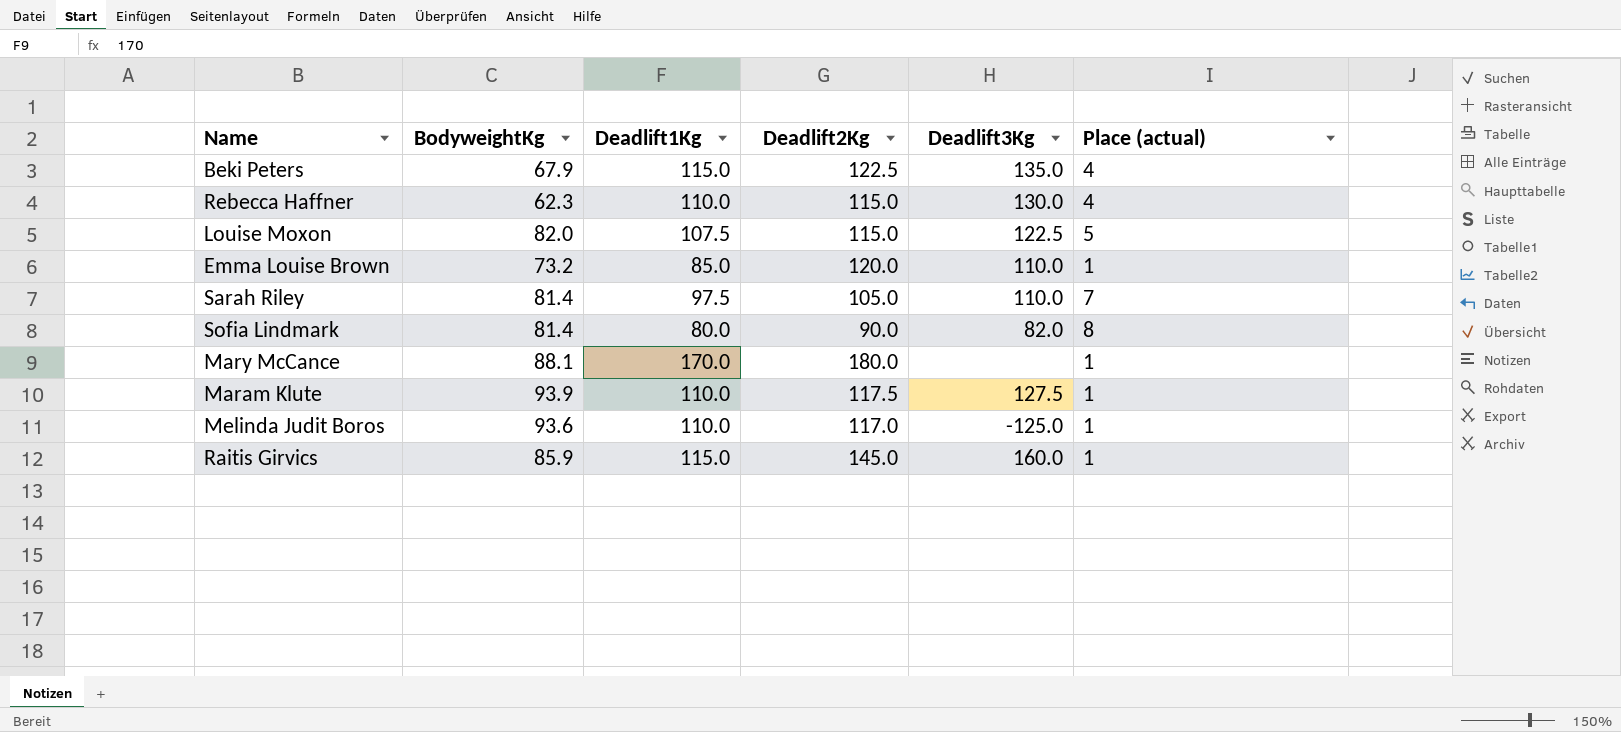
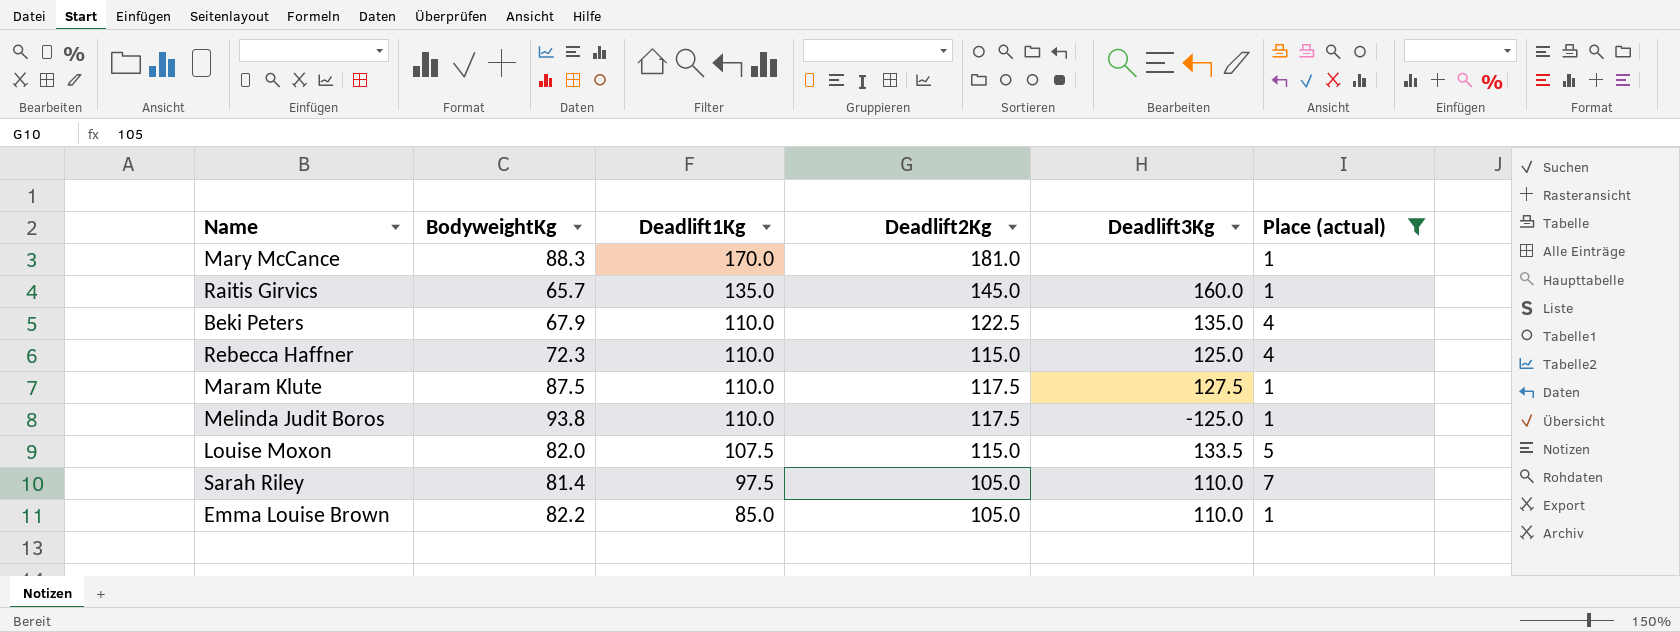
filter: none -> Place (actual) != 8
row order: none -> Deadlift1Kg descending
Mary McCance | BodyweightKg: 88.1 -> 88.3
Mary McCance | Deadlift2Kg: 180.0 -> 181.0
Raitis Girvics | BodyweightKg: 85.9 -> 65.7
Raitis Girvics | Deadlift1Kg: 115.0 -> 135.0
Beki Peters | Deadlift1Kg: 115.0 -> 110.0
Rebecca Haffner | BodyweightKg: 62.3 -> 72.3
Rebecca Haffner | Deadlift3Kg: 130.0 -> 125.0
Maram Klute | BodyweightKg: 93.9 -> 87.5
Melinda Judit Boros | BodyweightKg: 93.6 -> 93.8
Melinda Judit Boros | Deadlift2Kg: 117.0 -> 117.5
Louise Moxon | Deadlift3Kg: 122.5 -> 133.5
Emma Louise Brown | BodyweightKg: 73.2 -> 82.2
Emma Louise Brown | Deadlift2Kg: 120.0 -> 105.0

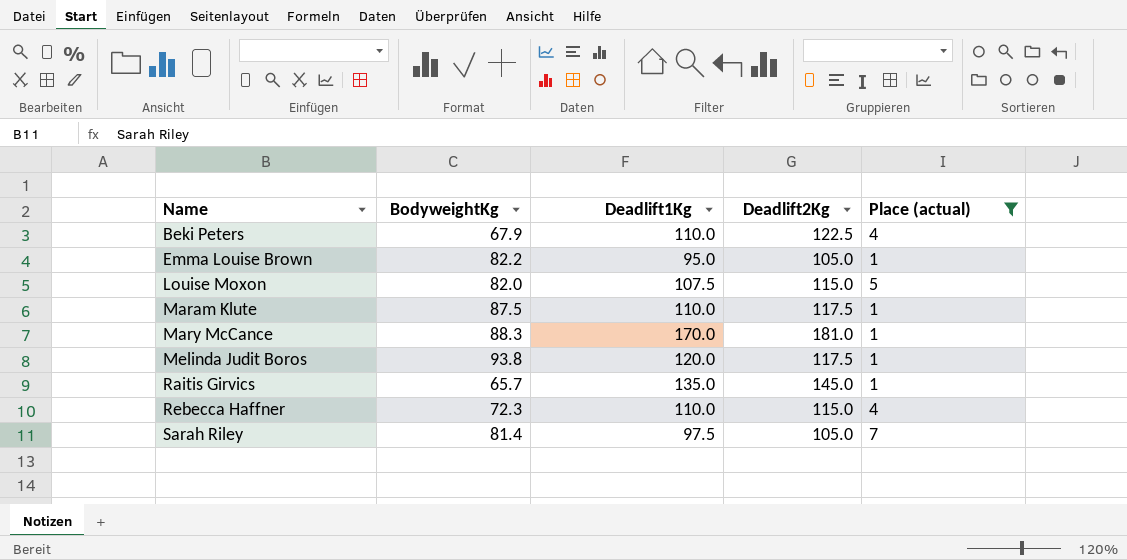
row order: Deadlift1Kg descending -> Name ascending
column Deadlift3Kg | position: 5 -> none
Emma Louise Brown | Deadlift1Kg: 85.0 -> 95.0
Melinda Judit Boros | Deadlift1Kg: 110.0 -> 120.0

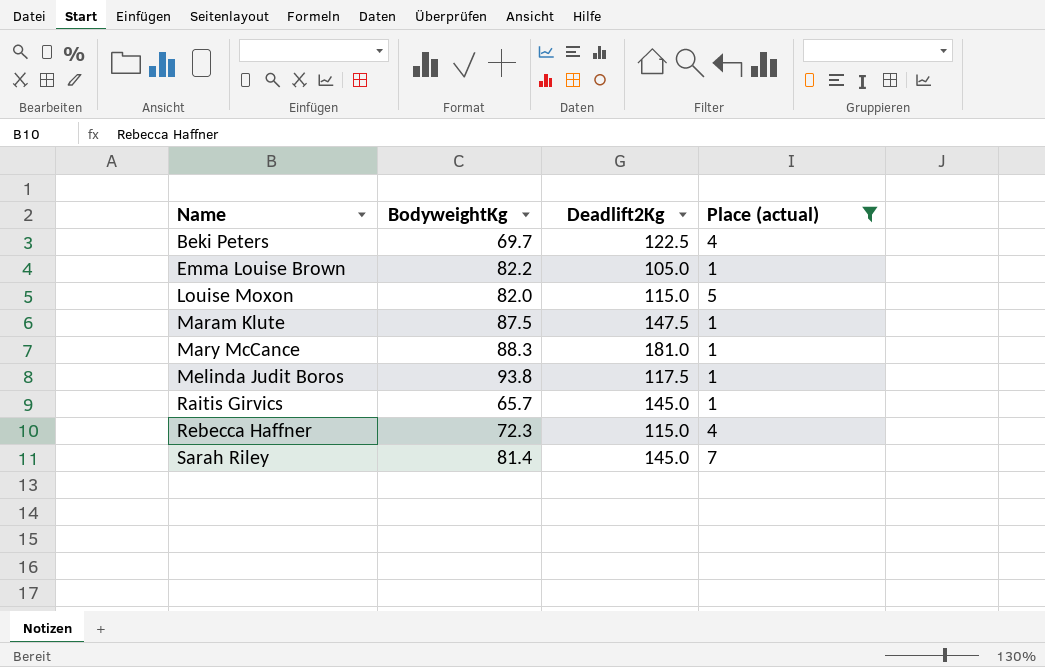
column Deadlift1Kg | position: 3 -> none
Beki Peters | BodyweightKg: 67.9 -> 69.7
Maram Klute | Deadlift2Kg: 117.5 -> 147.5
Sarah Riley | Deadlift2Kg: 105.0 -> 145.0

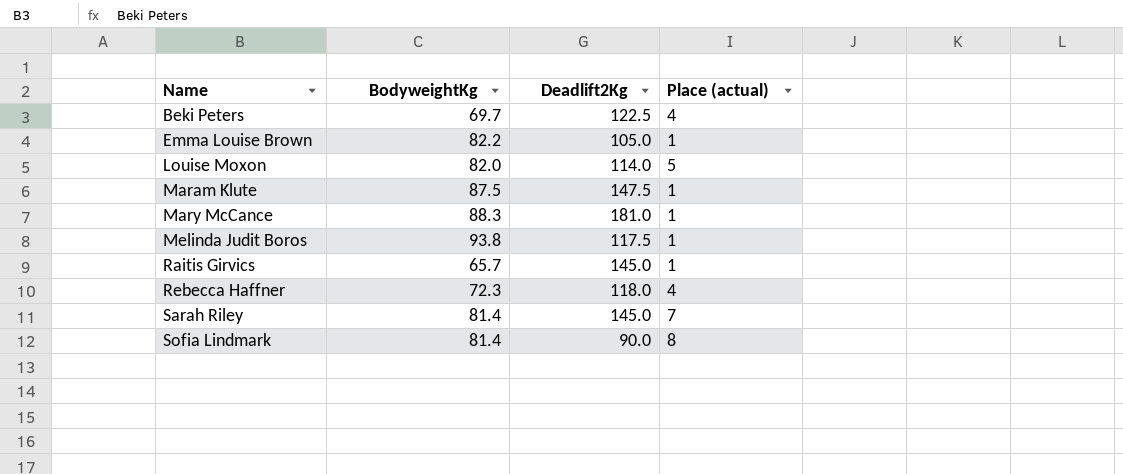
filter: Place (actual) != 8 -> none
Louise Moxon | Deadlift2Kg: 115.0 -> 114.0
Rebecca Haffner | Deadlift2Kg: 115.0 -> 118.0

